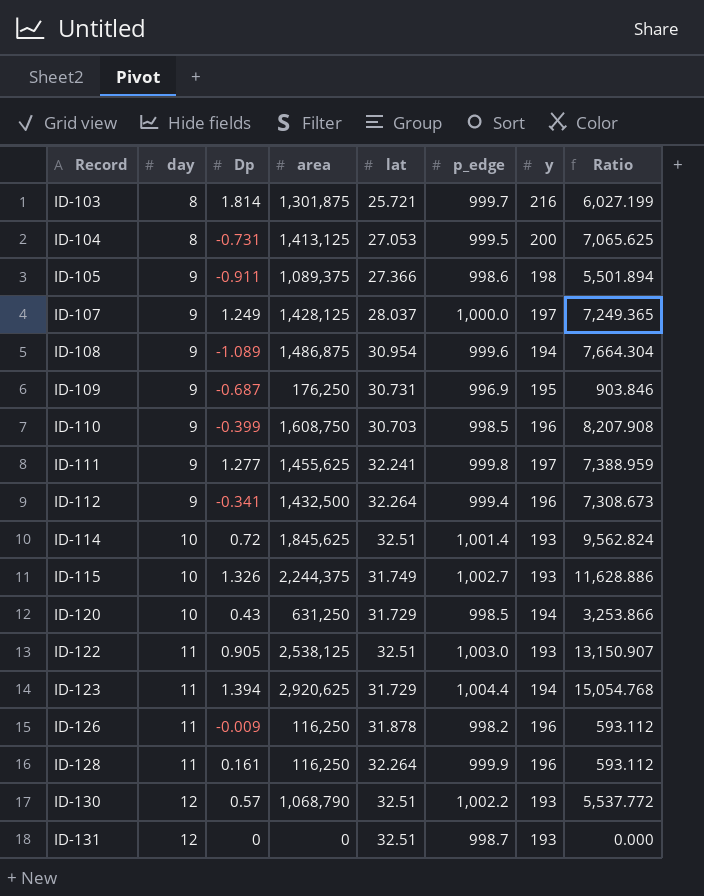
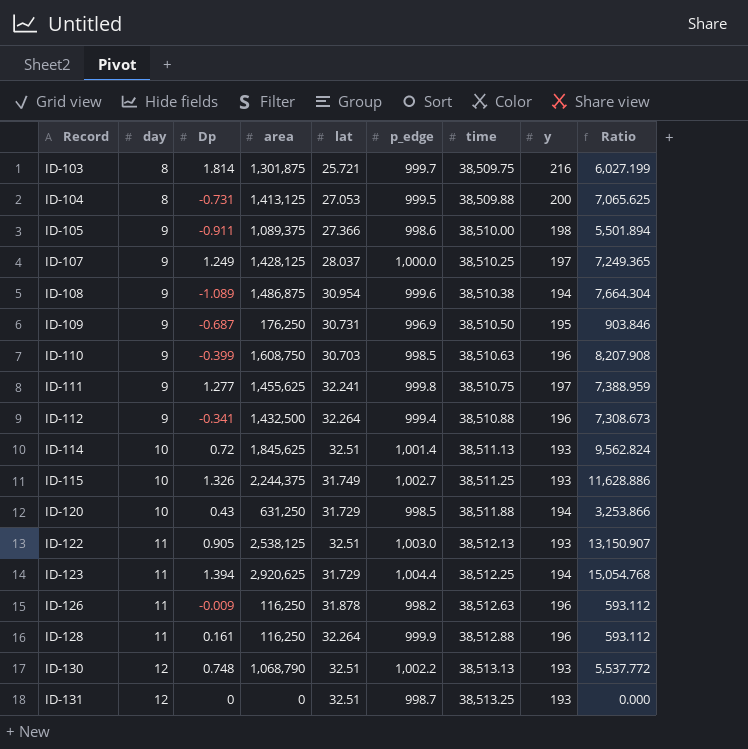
column time | position: none -> 7
ID-130 | Dp: 0.57 -> 0.748

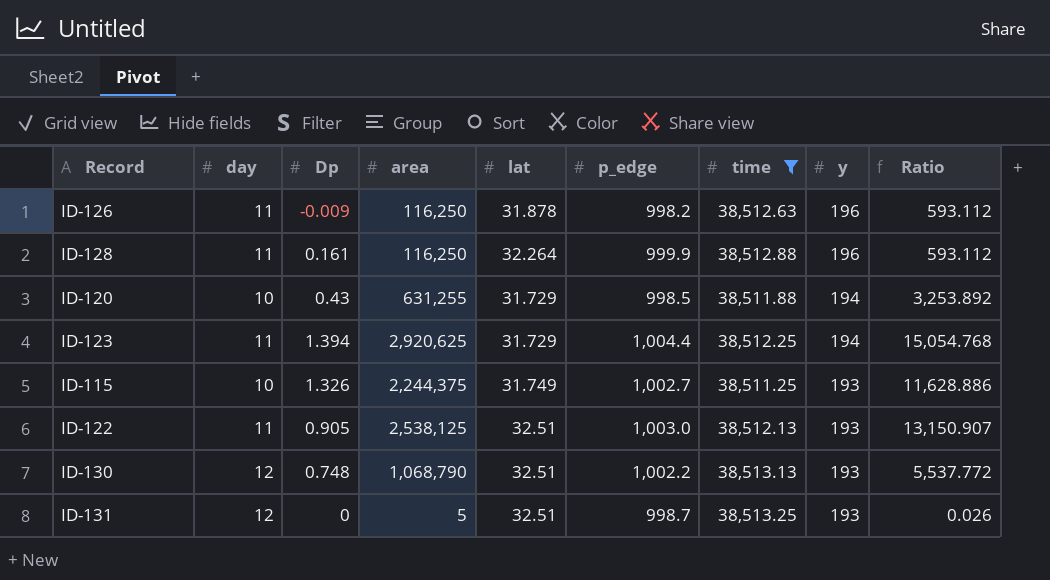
filter: none -> time >= 38,511.25
row order: Record ascending -> y descending
ID-120 | area: 631,250 -> 631,255
ID-120 | Ratio: 3,253.866 -> 3,253.892
ID-131 | area: 0 -> 5
ID-131 | Ratio: 0.000 -> 0.026

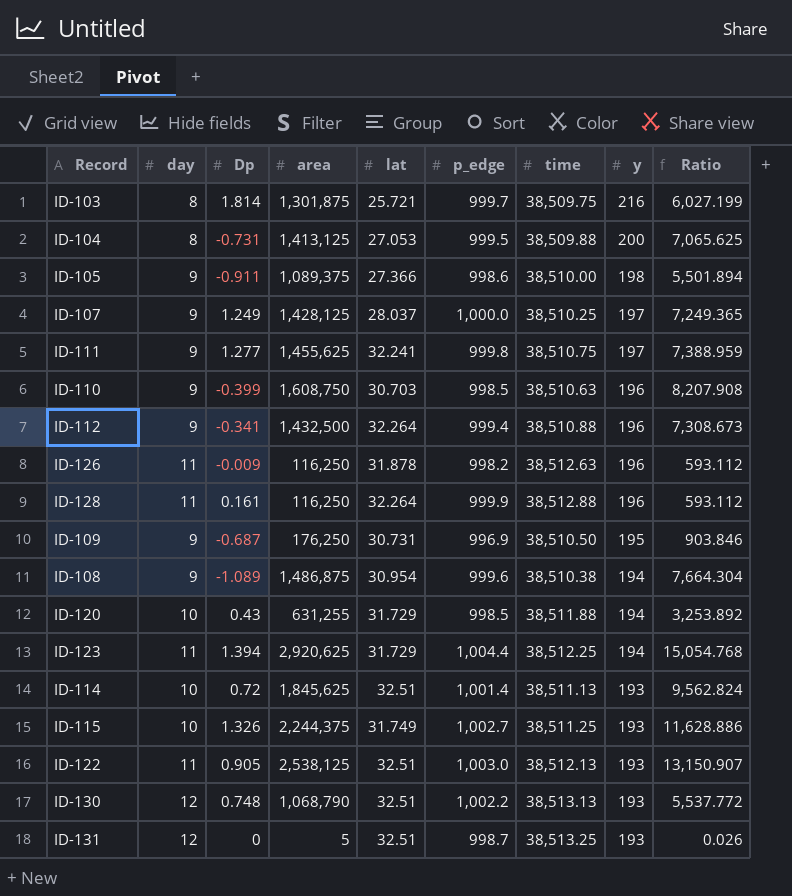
filter: time >= 38,511.25 -> none

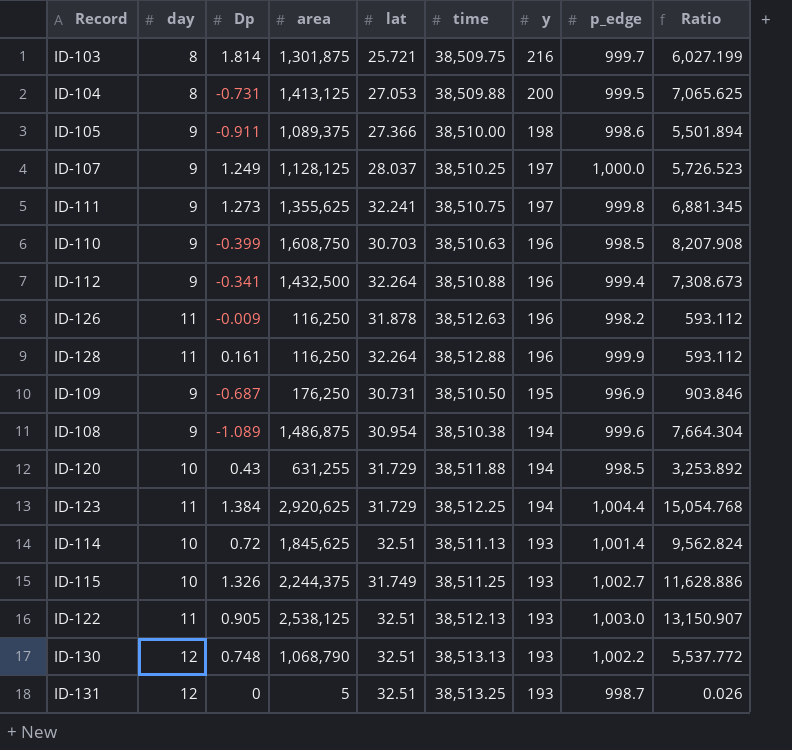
column p_edge | position: 6 -> 8
ID-107 | area: 1,428,125 -> 1,128,125
ID-107 | Ratio: 7,249.365 -> 5,726.523
ID-111 | Dp: 1.277 -> 1.273
ID-111 | area: 1,455,625 -> 1,355,625
ID-111 | Ratio: 7,388.959 -> 6,881.345
ID-123 | Dp: 1.394 -> 1.384

